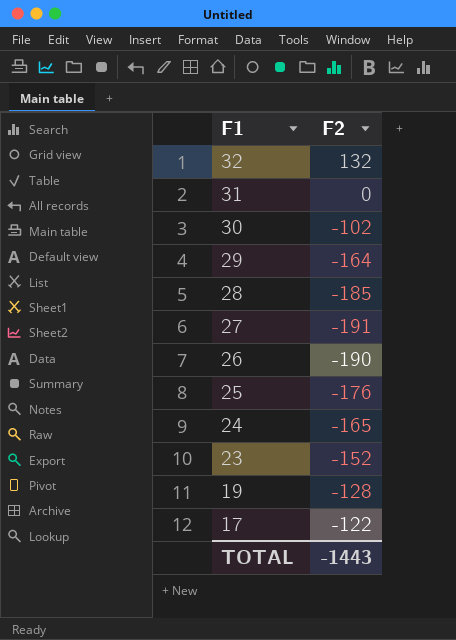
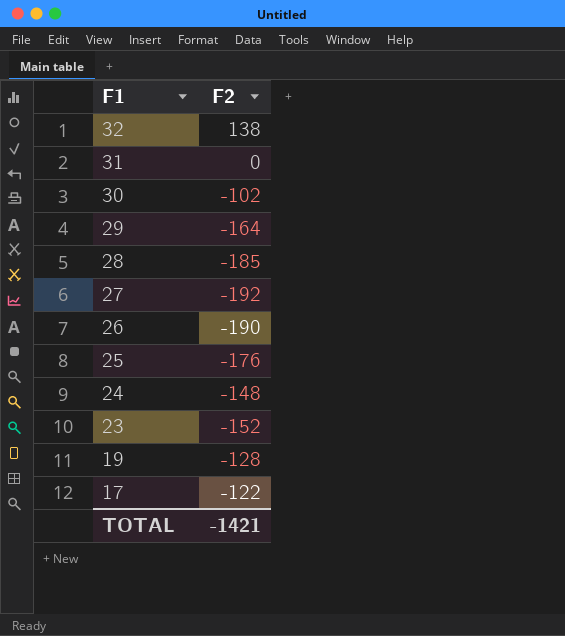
32 | F2: 132 -> 138
27 | F2: -191 -> -192
24 | F2: -165 -> -148
TOTAL | F2: -1443 -> -1421

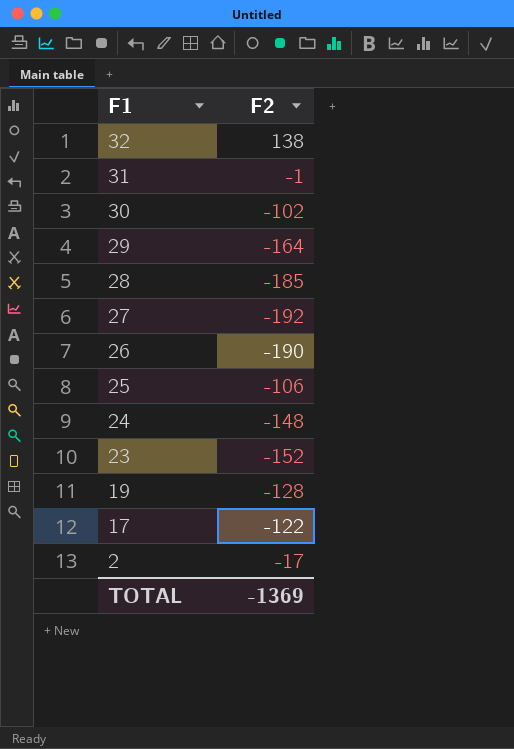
31 | F2: 0 -> -1
25 | F2: -176 -> -106
row 2: none -> -17
TOTAL | F2: -1421 -> -1369

